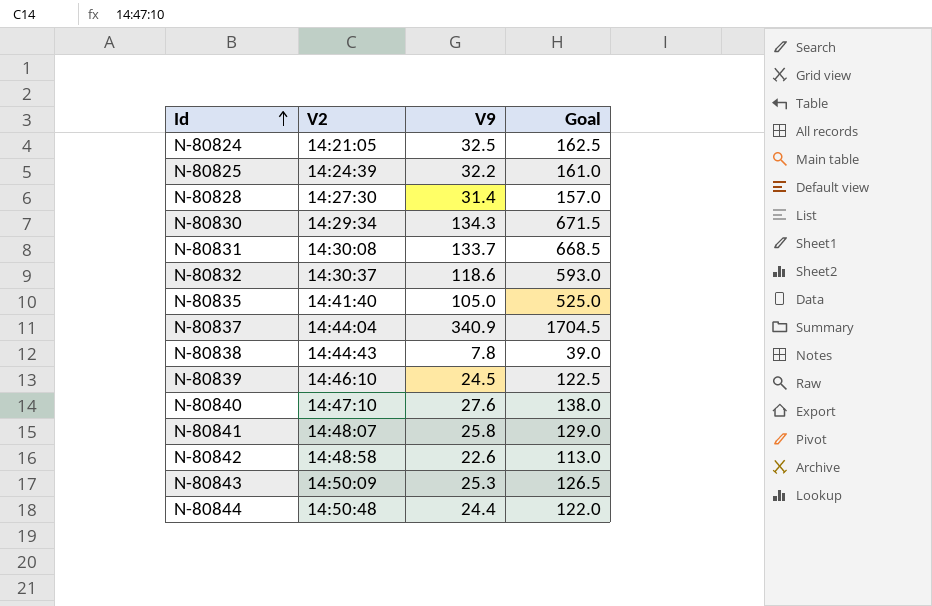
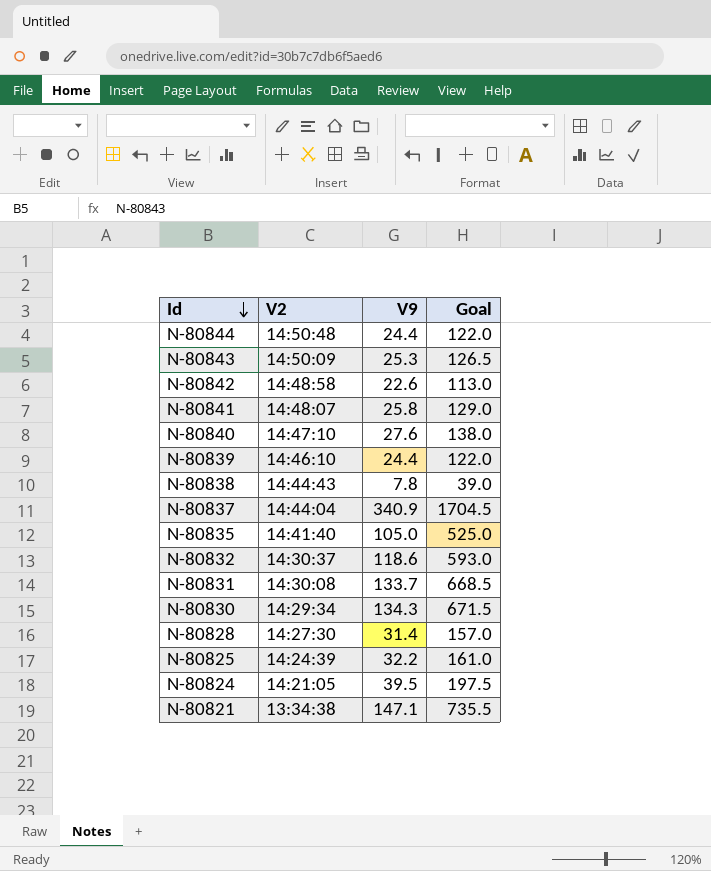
row order: Id ascending -> Id descending
N-80839 | V9: 24.5 -> 24.4
N-80839 | Goal: 122.5 -> 122.0
N-80824 | V9: 32.5 -> 39.5
N-80824 | Goal: 162.5 -> 197.5
row N-80821: none -> 13:34:38 | 147.1 | 735.5

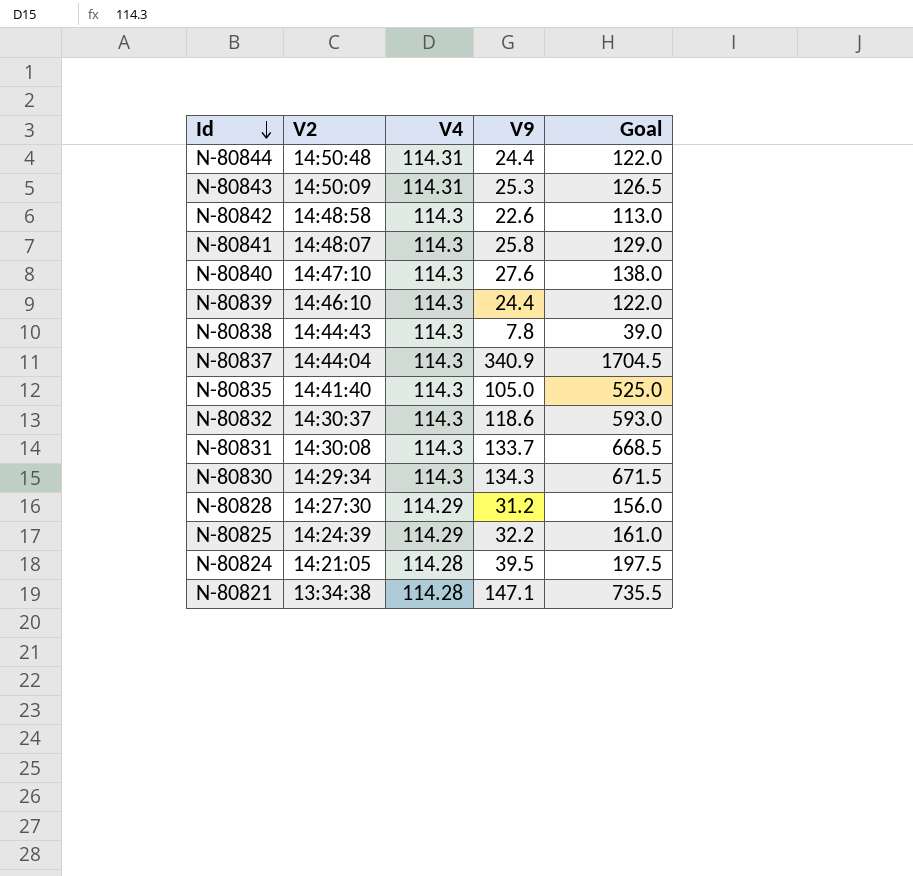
column V4 | position: none -> 3
N-80828 | V9: 31.4 -> 31.2
N-80828 | Goal: 157.0 -> 156.0

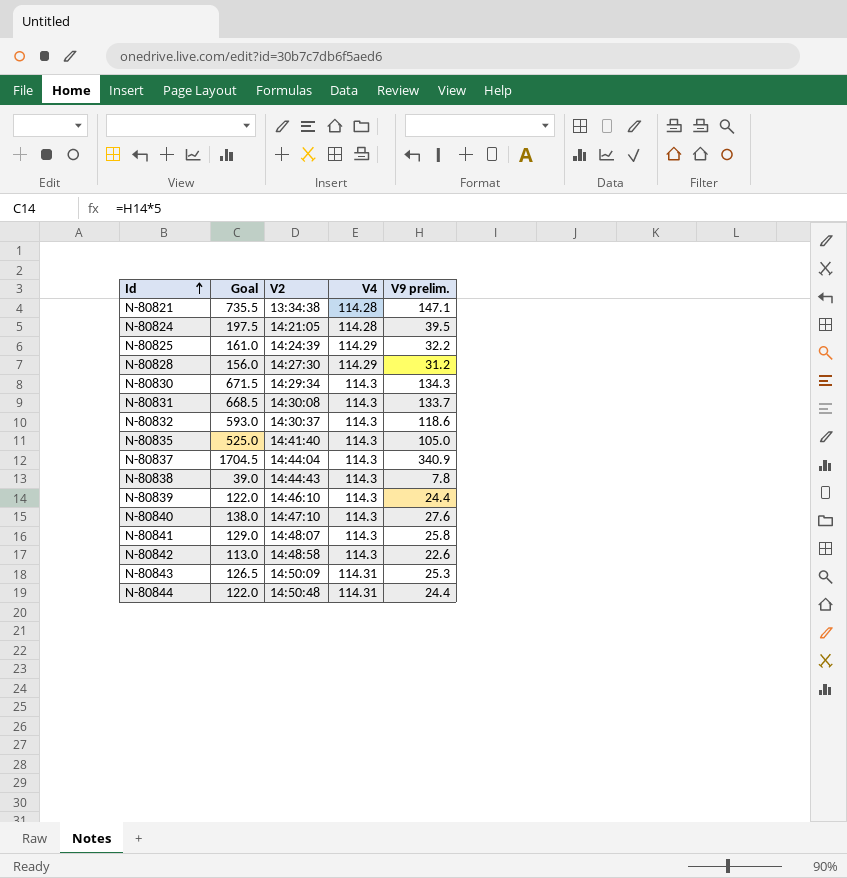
row order: Id descending -> Id ascending
column Goal | position: 5 -> 2
column name: V9 -> V9 prelim.

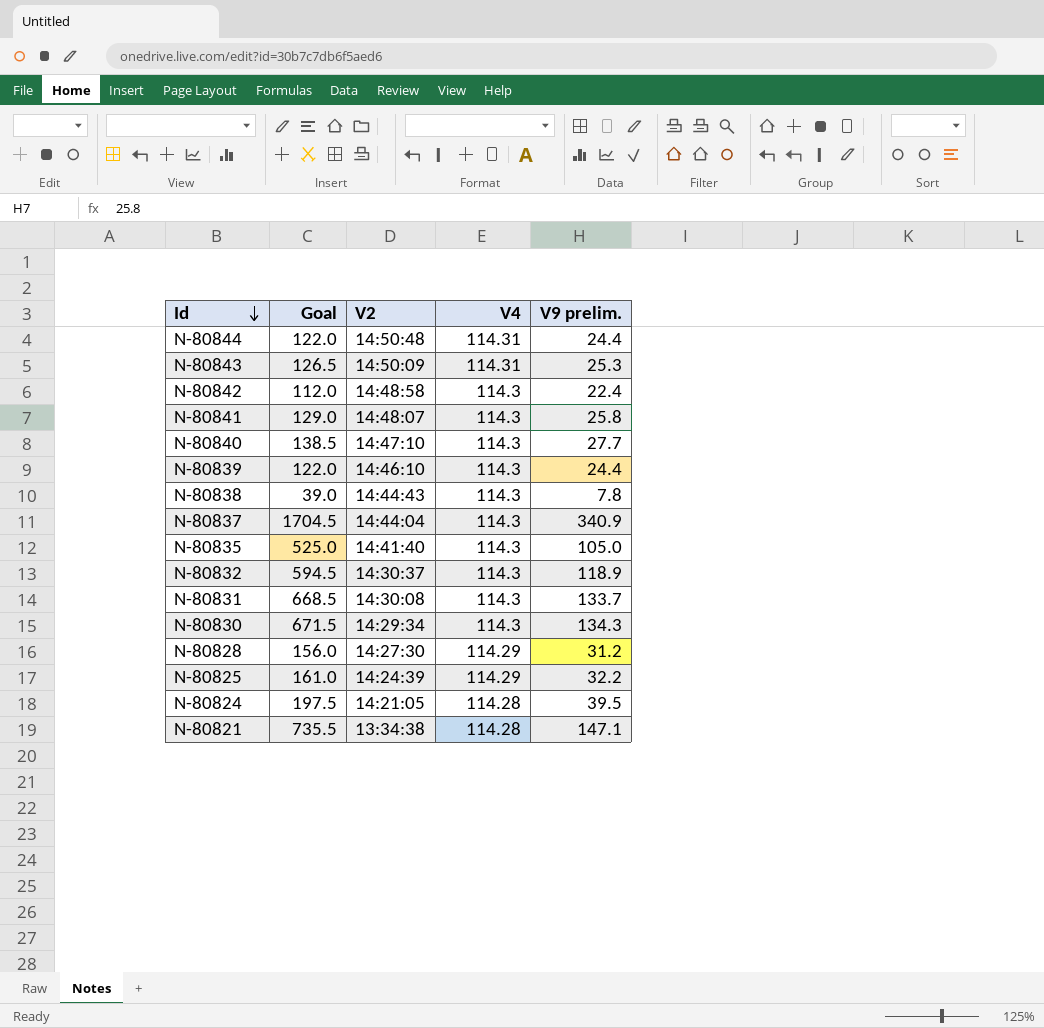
row order: Id ascending -> Id descending
N-80842 | Goal: 113.0 -> 112.0
N-80842 | V9 prelim.: 22.6 -> 22.4
N-80840 | Goal: 138.0 -> 138.5
N-80840 | V9 prelim.: 27.6 -> 27.7
N-80832 | Goal: 593.0 -> 594.5
N-80832 | V9 prelim.: 118.6 -> 118.9

